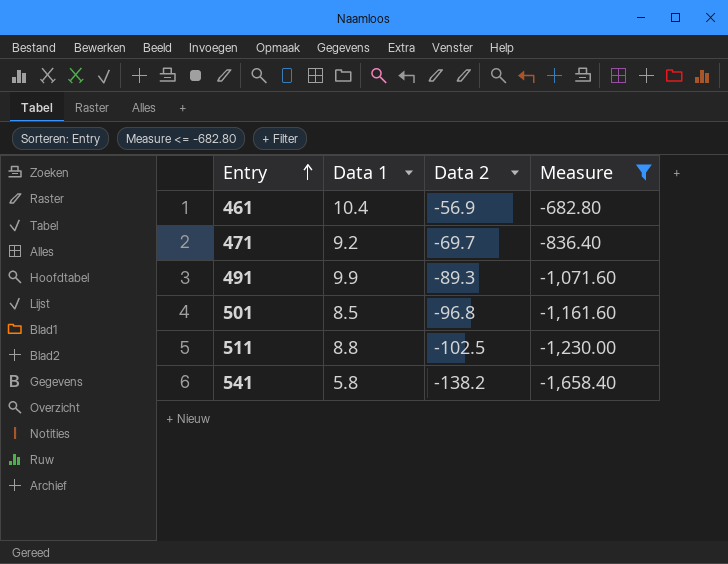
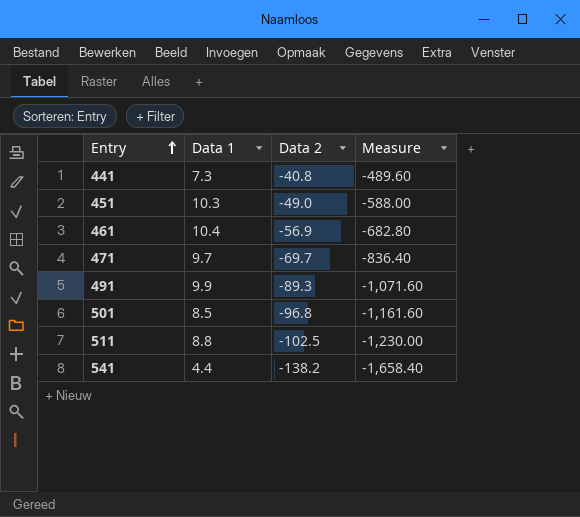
filter: Measure <= -682.80 -> none
471 | Data 1: 9.2 -> 9.7
541 | Data 1: 5.8 -> 4.4

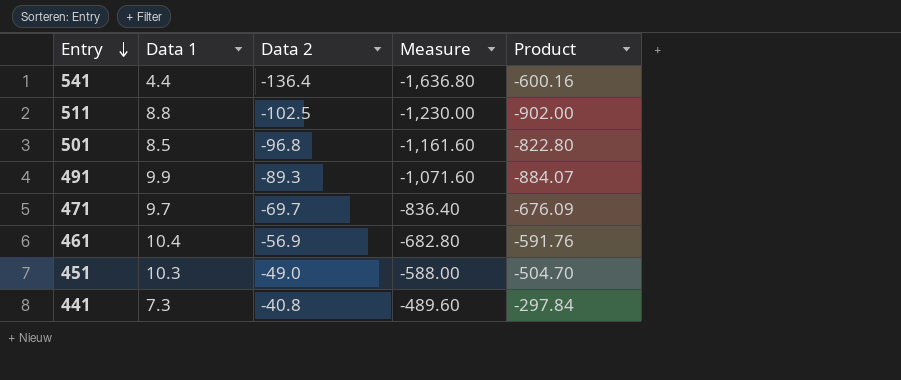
row order: Entry ascending -> Entry descending
column Product | formula: none -> [Data 1] * [Data 2]
541 | Data 2: -138.2 -> -136.4
541 | Measure: -1,658.40 -> -1,636.80

